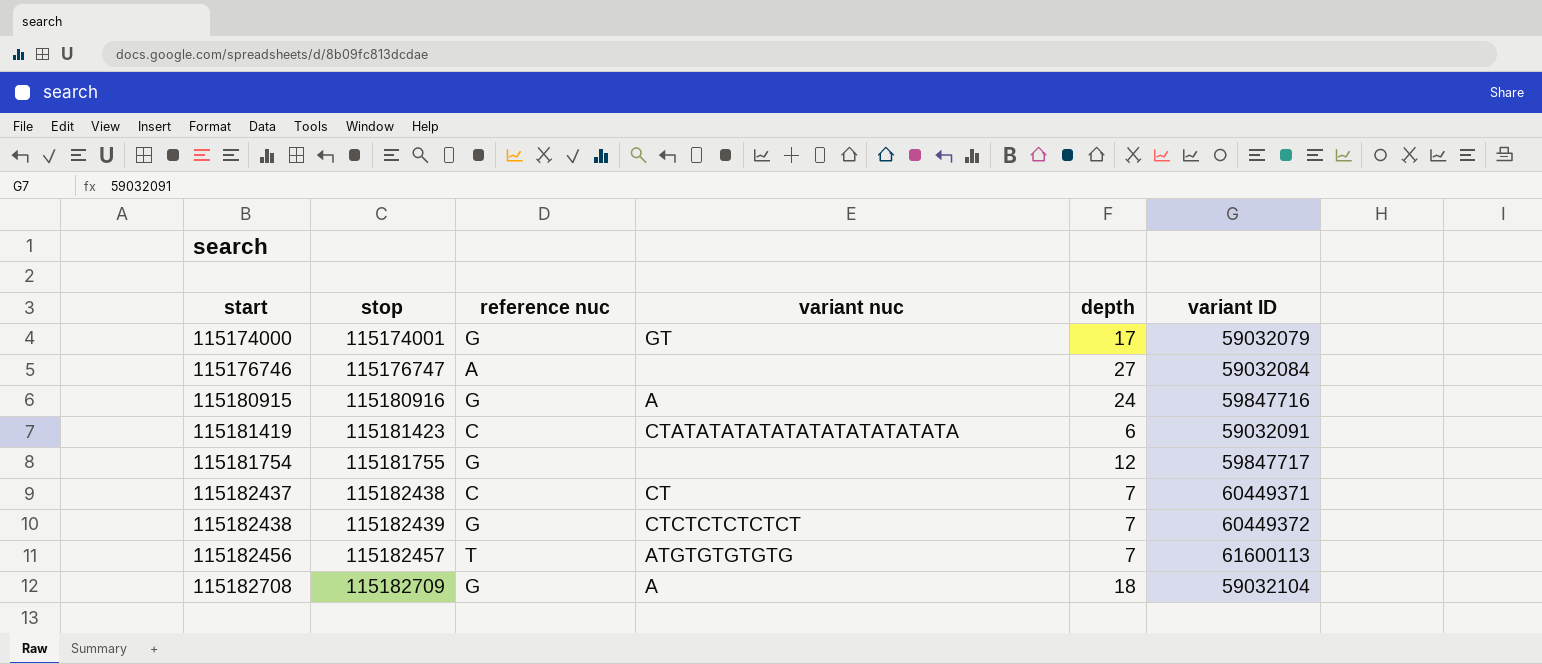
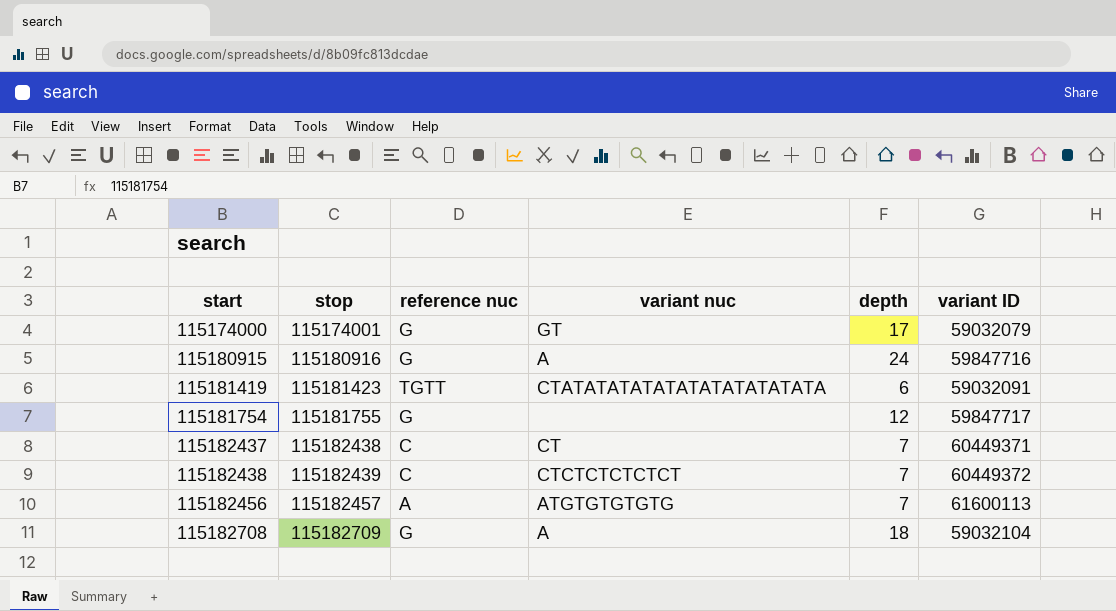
row 115176746: 115176747 | A | none | 27 | 59032084 -> none
115181419 | reference nuc: C -> TGTT
115182438 | reference nuc: G -> C
115182456 | reference nuc: T -> A

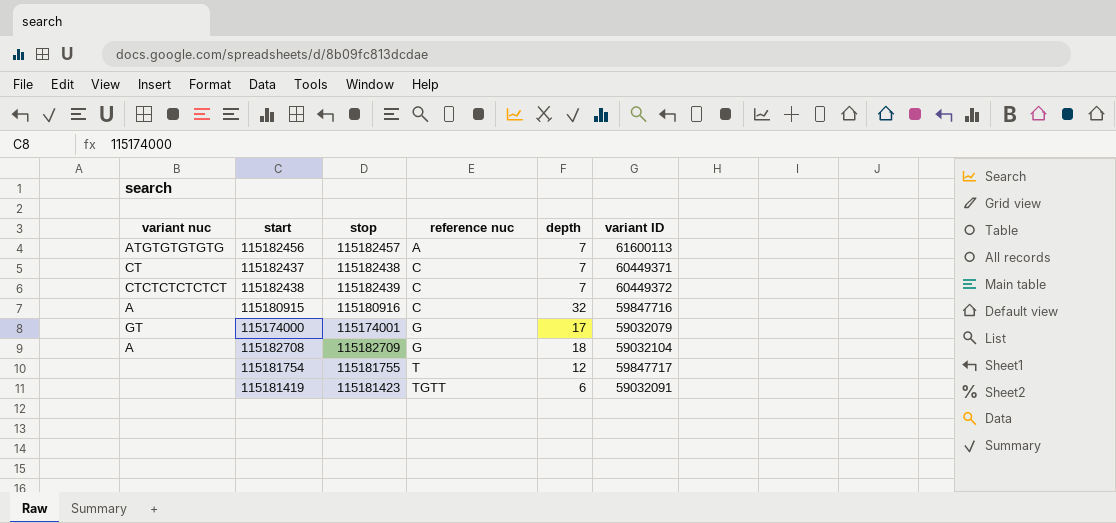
row order: start ascending -> reference nuc ascending
column variant nuc | position: 4 -> 1
115180915 | reference nuc: G -> C
115180915 | depth: 24 -> 32
115181754 | reference nuc: G -> T
115181419 | variant nuc: CTATATATATATATATATATATATA -> none

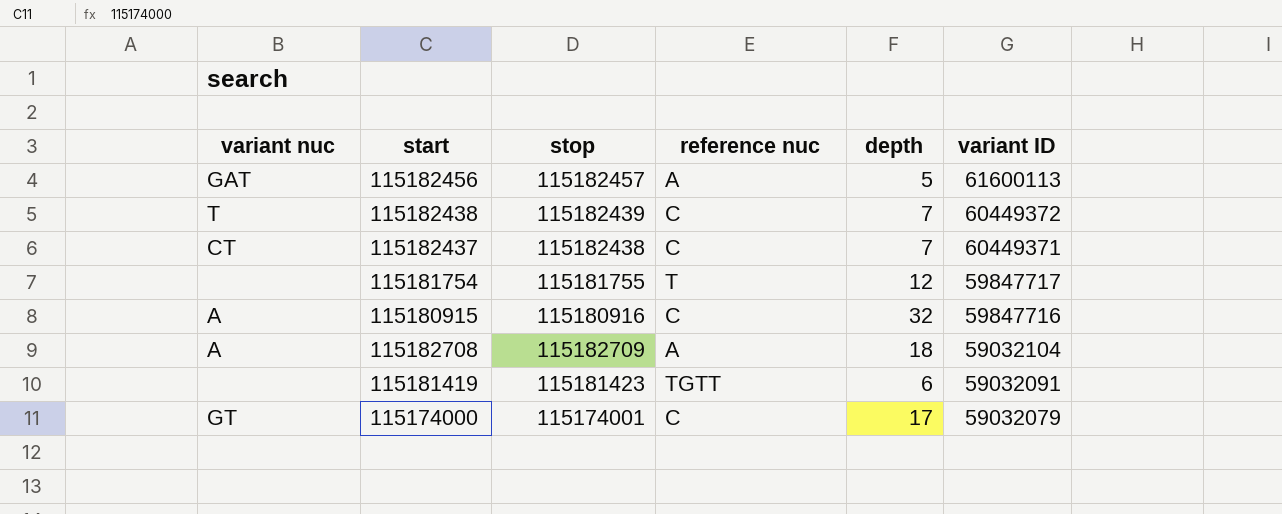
row order: reference nuc ascending -> variant ID descending
115182456 | variant nuc: ATGTGTGTGTG -> GAT
115182456 | depth: 7 -> 5
115182438 | variant nuc: CTCTCTCTCTCT -> T
115182708 | reference nuc: G -> A
115174000 | reference nuc: G -> C

